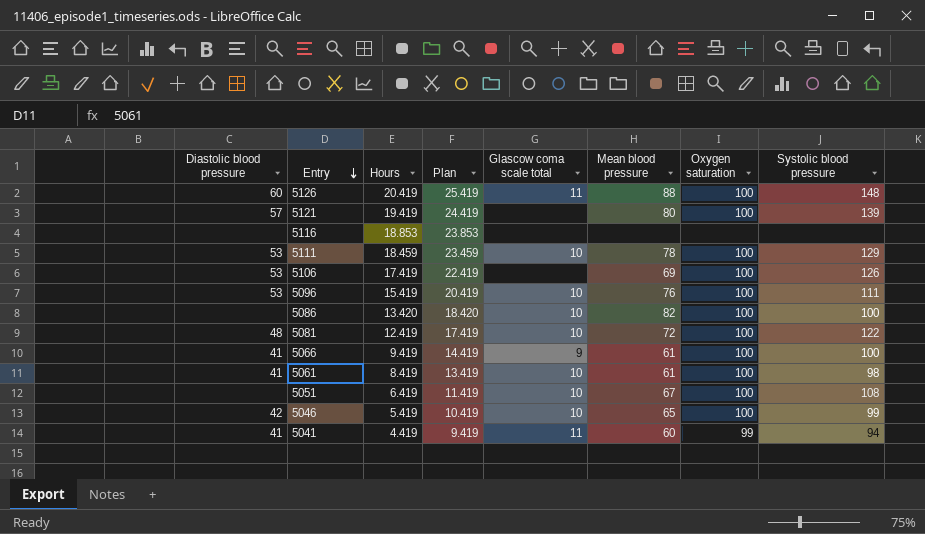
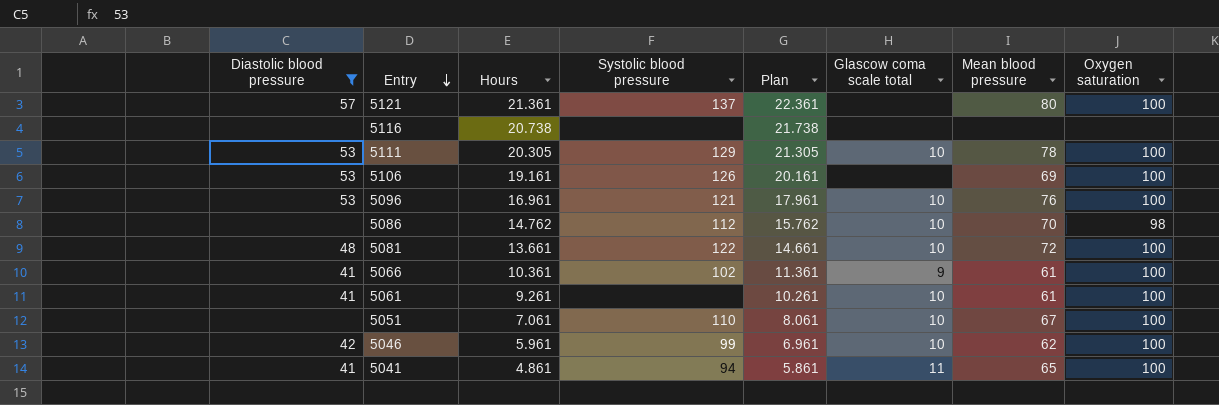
filter: none -> Diastolic blood pressure != 60
column Systolic blood pressure | position: 8 -> 4
column Plan | formula: [Hours] + 5 -> [Hours] + 1
5121 | Hours: 19.419 -> 21.361
5121 | Systolic blood pressure: 139 -> 137
5116 | Hours: 18.853 -> 20.738
5111 | Hours: 18.459 -> 20.305
5106 | Hours: 17.419 -> 19.161
5096 | Hours: 15.419 -> 16.961
5096 | Systolic blood pressure: 111 -> 121
5086 | Hours: 13.420 -> 14.762
5086 | Systolic blood pressure: 100 -> 112
5086 | Mean blood pressure: 82 -> 70
5086 | Oxygen saturation: 100 -> 98
5081 | Hours: 12.419 -> 13.661
5066 | Hours: 9.419 -> 10.361
5066 | Systolic blood pressure: 100 -> 102
5061 | Hours: 8.419 -> 9.261
5061 | Systolic blood pressure: 98 -> none
5051 | Hours: 6.419 -> 7.061
5051 | Systolic blood pressure: 108 -> 110
5046 | Hours: 5.419 -> 5.961
5046 | Mean blood pressure: 65 -> 62
5041 | Hours: 4.419 -> 4.861
5041 | Mean blood pressure: 60 -> 65
5041 | Oxygen saturation: 99 -> 100

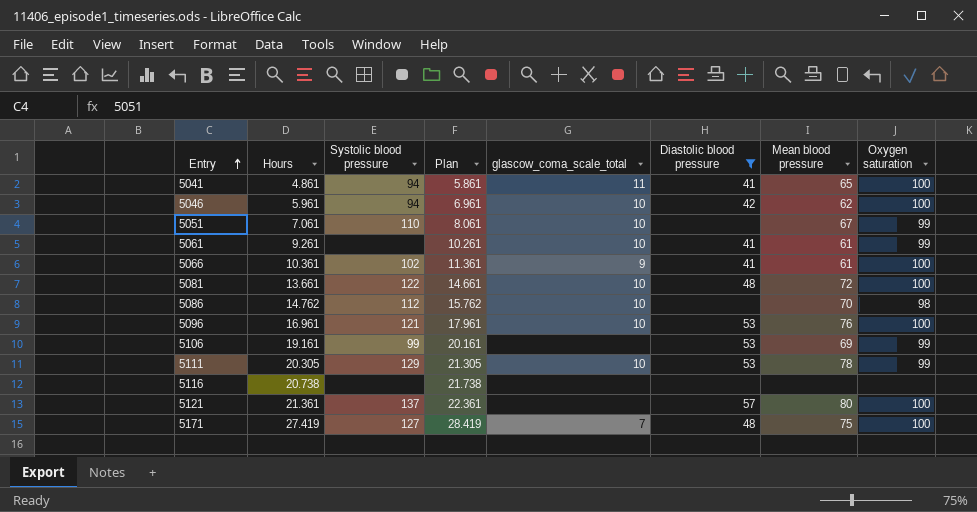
row order: Entry descending -> Entry ascending
column name: Glascow coma scale total -> glascow_coma_scale_total
column Diastolic blood pressure | position: 1 -> 6
5046 | Systolic blood pressure: 99 -> 94
5051 | Oxygen saturation: 100 -> 99
5061 | Oxygen saturation: 100 -> 99
5106 | Systolic blood pressure: 126 -> 99
5106 | Oxygen saturation: 100 -> 99
5111 | Oxygen saturation: 100 -> 99
row 5171: none -> 27.419 | 127 | 28.419 | 7 | 48 | 75 | 100

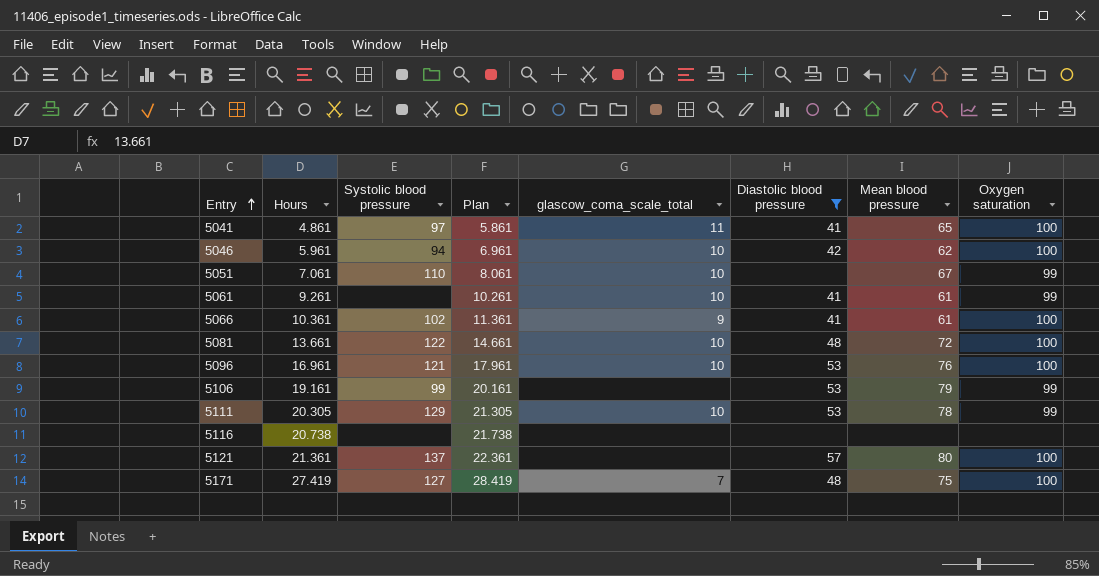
row 5086: 14.762 | 112 | 15.762 | 10 | none | 70 | 98 -> none
5041 | Systolic blood pressure: 94 -> 97
5106 | Mean blood pressure: 69 -> 79

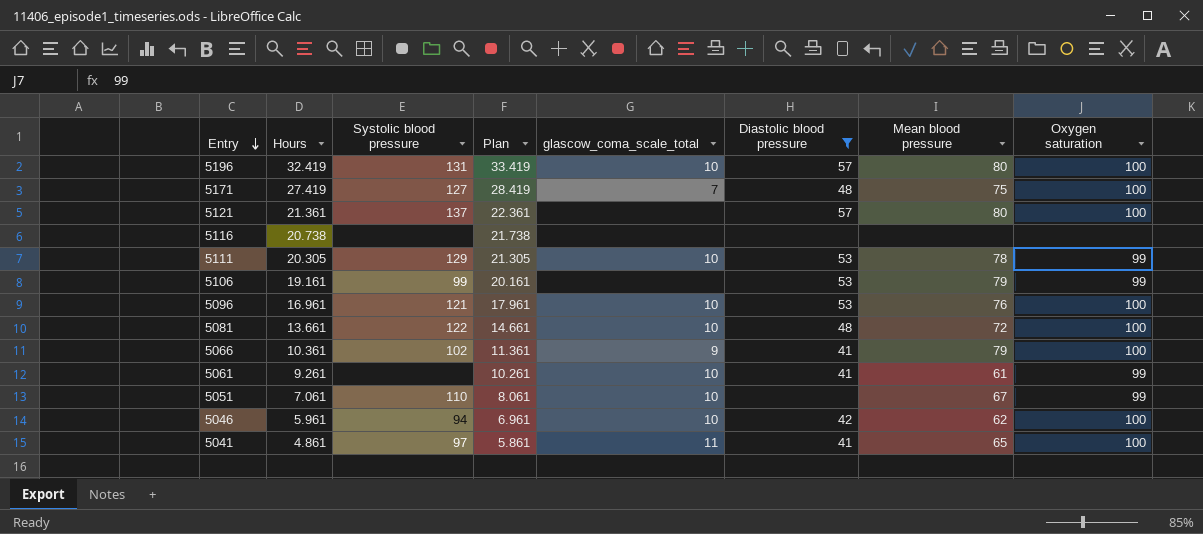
row order: Entry ascending -> Entry descending
row 5196: none -> 32.419 | 131 | 33.419 | 10 | 57 | 80 | 100
5066 | Mean blood pressure: 61 -> 79

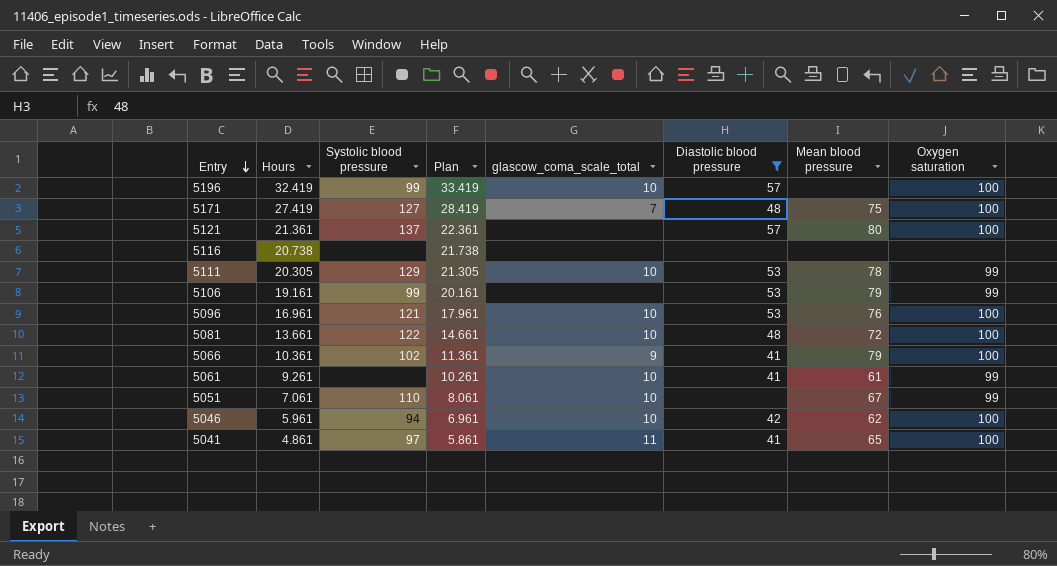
5196 | Systolic blood pressure: 131 -> 99
5196 | Mean blood pressure: 80 -> none

